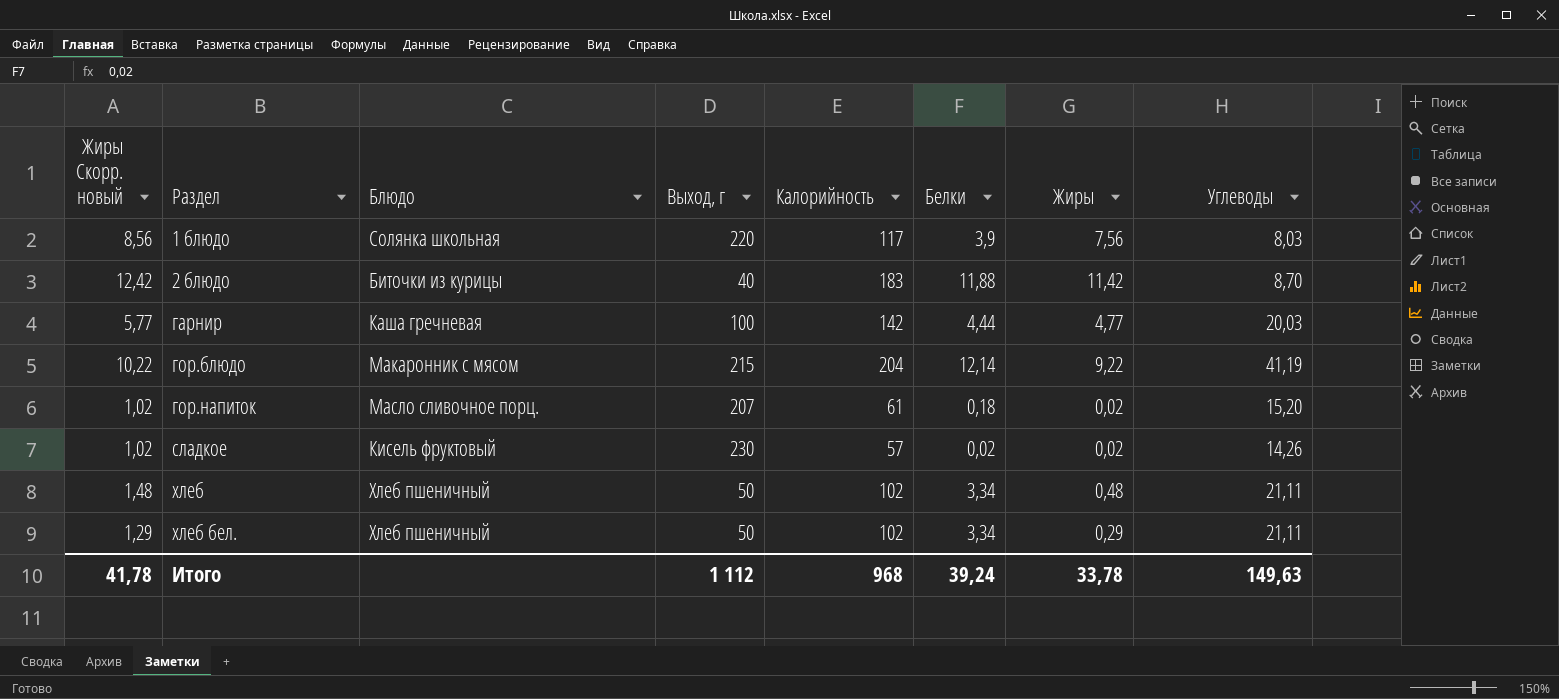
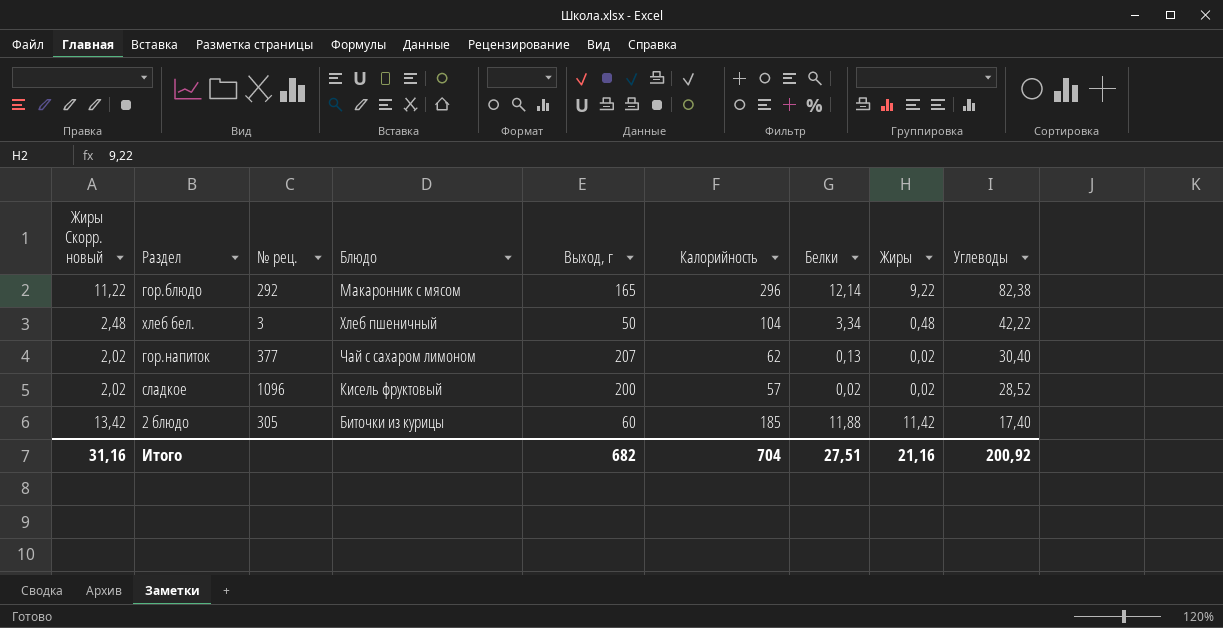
row order: Раздел ascending -> Углеводы descending
column Жиры Скорр. новый | formula: [Жиры] + 1 -> [Жиры] + 2
column № рец. | position: none -> 3
row 1 блюдо: 8,56 | Солянка школьная | 220 | 117 | 3,9 | 7,56 | 8,03 -> none
row гарнир: 5,77 | Каша гречневая | 100 | 142 | 4,44 | 4,77 | 20,03 -> none
row хлеб: 1,48 | Хлеб пшеничный | 50 | 102 | 3,34 | 0,48 | 21,11 -> none
гор.блюдо | Выход, г: 215 -> 165
гор.блюдо | Калорийность: 204 -> 296
гор.блюдо | Углеводы: 41,19 -> 82,38
хлеб бел. | Калорийность: 102 -> 104
хлеб бел. | Жиры: 0,29 -> 0,48
хлеб бел. | Углеводы: 21,11 -> 42,22
гор.напиток | Блюдо: Масло сливочное порц. -> Чай с сахаром лимоном
гор.напиток | Калорийность: 61 -> 62
гор.напиток | Белки: 0,18 -> 0,13
гор.напиток | Углеводы: 15,20 -> 30,40
сладкое | Выход, г: 230 -> 200
сладкое | Углеводы: 14,26 -> 28,52
2 блюдо | Выход, г: 40 -> 60
2 блюдо | Калорийность: 183 -> 185
2 блюдо | Углеводы: 8,70 -> 17,40
Итого | Жиры Скорр. новый: 41,78 -> 31,16
Итого | Выход, г: 1 112 -> 682
Итого | Калорийность: 968 -> 704
Итого | Белки: 39,24 -> 27,51
Итого | Жиры: 33,78 -> 21,16
Итого | Углеводы: 149,63 -> 200,92

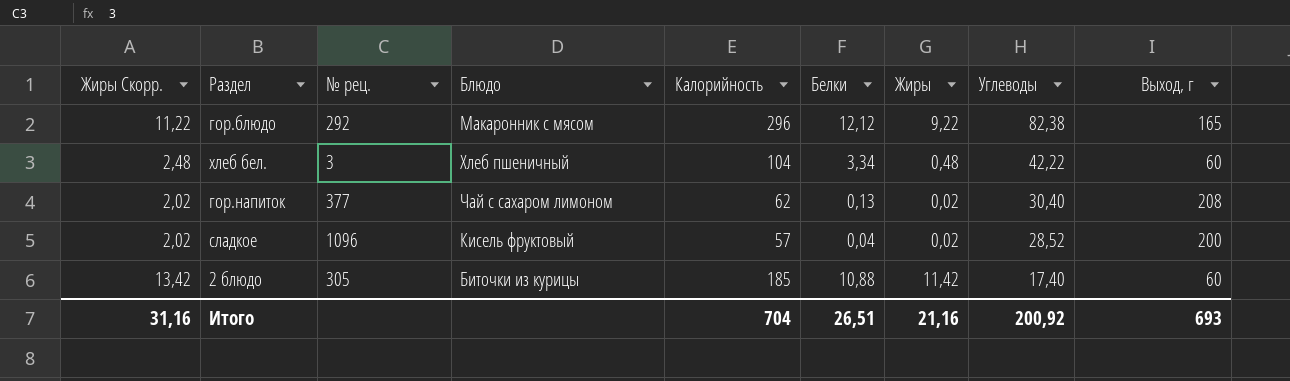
column name: Жиры Скорр. новый -> Жиры Скорр.
column Выход, г | position: 5 -> 9
гор.блюдо | Белки: 12,14 -> 12,12
хлеб бел. | Выход, г: 50 -> 60
гор.напиток | Выход, г: 207 -> 208
сладкое | Белки: 0,02 -> 0,04
2 блюдо | Белки: 11,88 -> 10,88
Итого | Белки: 27,51 -> 26,51
Итого | Выход, г: 682 -> 693

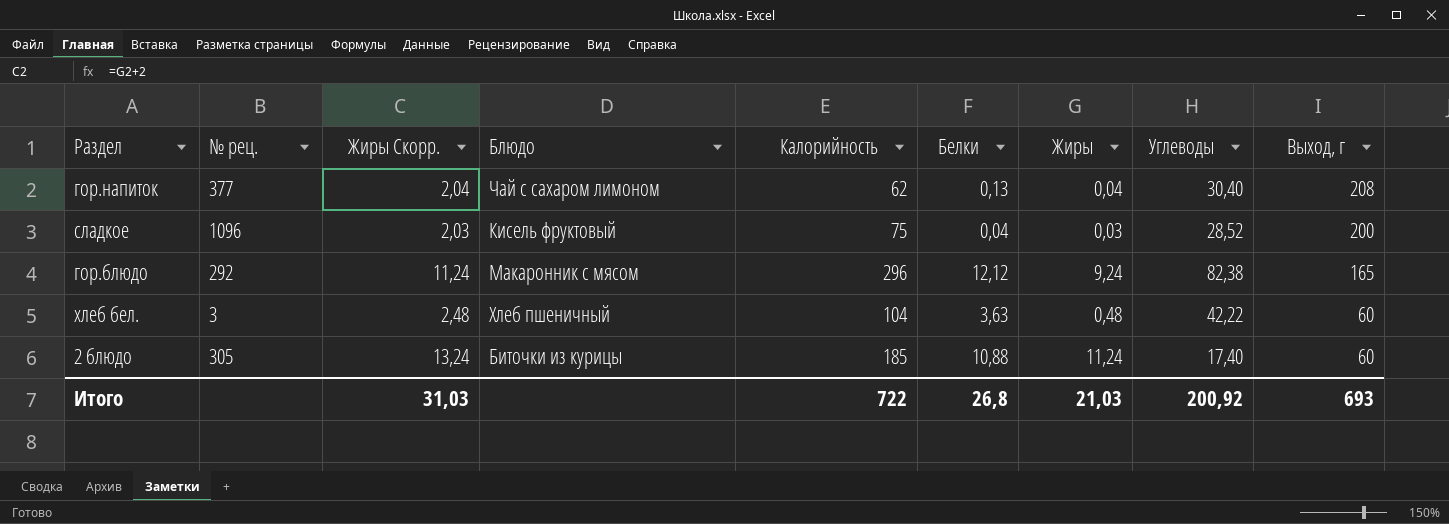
row order: Углеводы descending -> Выход, г descending
column Жиры Скорр. | position: 1 -> 3
гор.напиток | Жиры Скорр.: 2,02 -> 2,04
гор.напиток | Жиры: 0,02 -> 0,04
сладкое | Жиры Скорр.: 2,02 -> 2,03
сладкое | Калорийность: 57 -> 75
сладкое | Жиры: 0,02 -> 0,03
гор.блюдо | Жиры Скорр.: 11,22 -> 11,24
гор.блюдо | Жиры: 9,22 -> 9,24
хлеб бел. | Белки: 3,34 -> 3,63
2 блюдо | Жиры Скорр.: 13,42 -> 13,24
2 блюдо | Жиры: 11,42 -> 11,24
Итого | Жиры Скорр.: 31,16 -> 31,03
Итого | Калорийность: 704 -> 722
Итого | Белки: 26,51 -> 26,8
Итого | Жиры: 21,16 -> 21,03

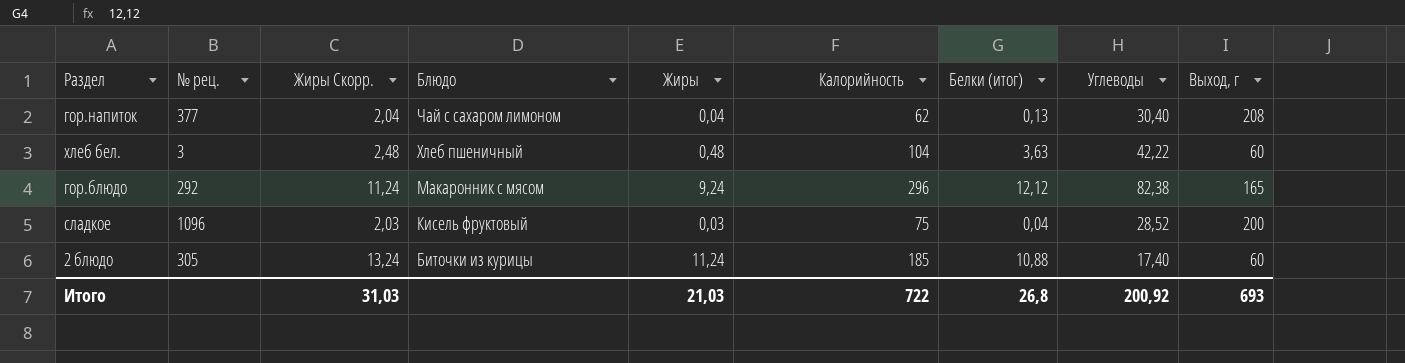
row order: Выход, г descending -> Блюдо descending
column Жиры | position: 7 -> 5
column name: Белки -> Белки (итог)

